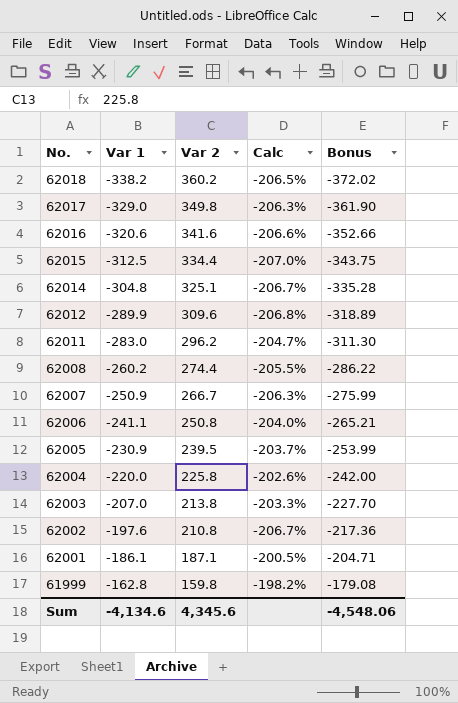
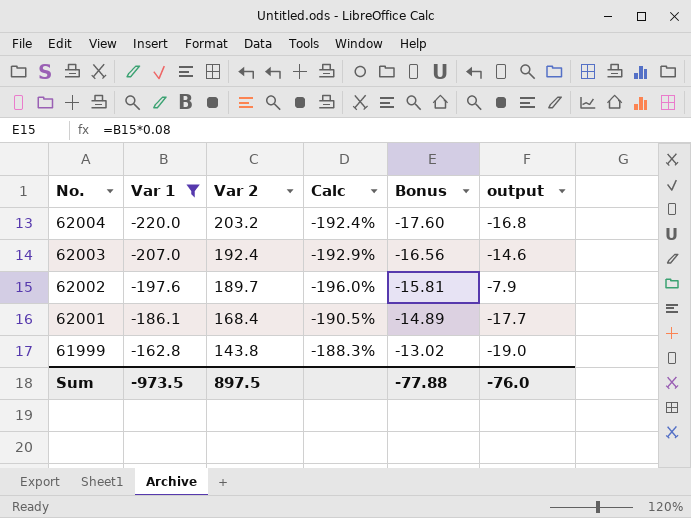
filter: none -> Var 1 >= -220.0
column Bonus | formula: [Var 1] * 1.1 -> [Var 1] * 0.08
column output | formula: none -> [Var 1] + [Var 2]
62004 | Var 2: 225.8 -> 203.2
62004 | Calc: -202.6% -> -192.4%
62003 | Var 2: 213.8 -> 192.4
62003 | Calc: -203.3% -> -192.9%
62002 | Var 2: 210.8 -> 189.7
62002 | Calc: -206.7% -> -196.0%
62001 | Var 2: 187.1 -> 168.4
62001 | Calc: -200.5% -> -190.5%
61999 | Var 2: 159.8 -> 143.8
61999 | Calc: -198.2% -> -188.3%
Sum | Var 1: -4,134.6 -> -973.5
Sum | Var 2: 4,345.6 -> 897.5
Sum | Bonus: -4,548.06 -> -77.88

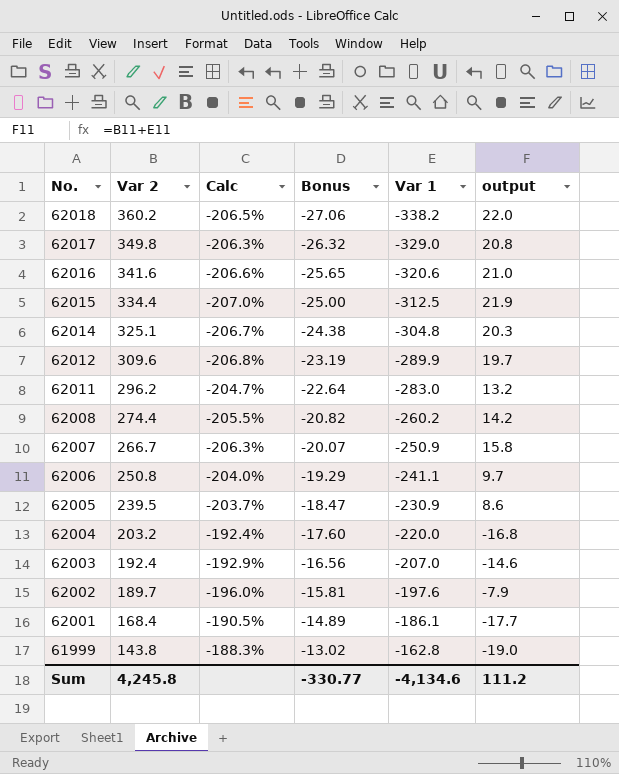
filter: Var 1 >= -220.0 -> none
column Var 1 | position: 2 -> 5
Sum | Var 2: 897.5 -> 4,245.8
Sum | Bonus: -77.88 -> -330.77
Sum | Var 1: -973.5 -> -4,134.6
Sum | output: -76.0 -> 111.2

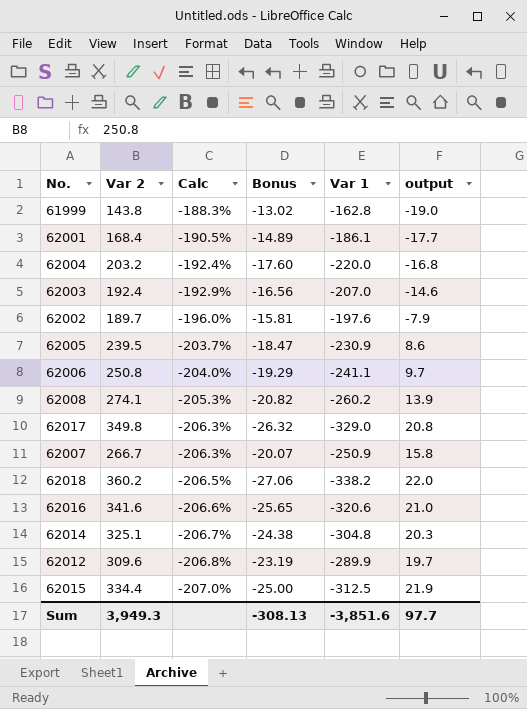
row order: No. descending -> Calc descending
row 62011: 296.2 | -204.7% | -22.64 | -283.0 | 13.2 -> none
62008 | Var 2: 274.4 -> 274.1
62008 | Calc: -205.5% -> -205.3%
62008 | output: 14.2 -> 13.9
Sum | Var 2: 4,245.8 -> 3,949.3
Sum | Bonus: -330.77 -> -308.13
Sum | Var 1: -4,134.6 -> -3,851.6
Sum | output: 111.2 -> 97.7

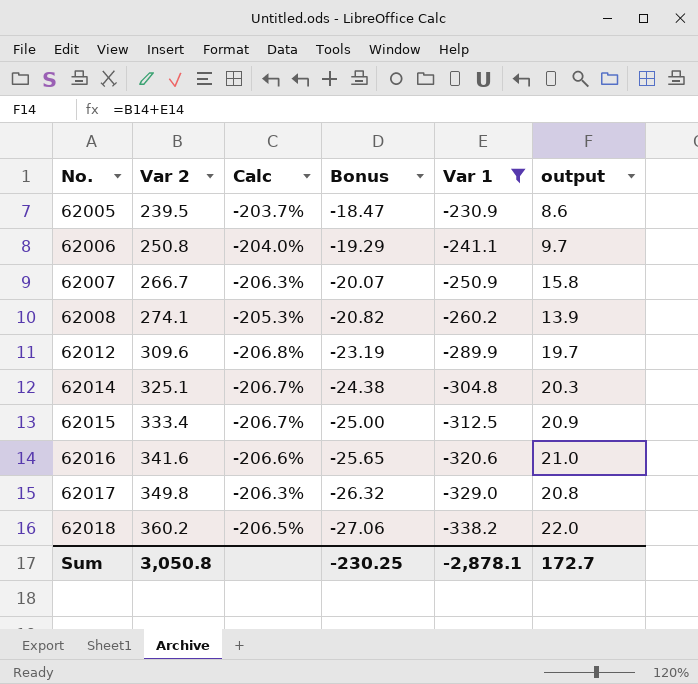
filter: none -> Var 1 <= -230.9
row order: Calc descending -> No. ascending
62015 | Var 2: 334.4 -> 333.4
62015 | Calc: -207.0% -> -206.7%
62015 | output: 21.9 -> 20.9
Sum | Var 2: 3,949.3 -> 3,050.8
Sum | Bonus: -308.13 -> -230.25
Sum | Var 1: -3,851.6 -> -2,878.1
Sum | output: 97.7 -> 172.7

